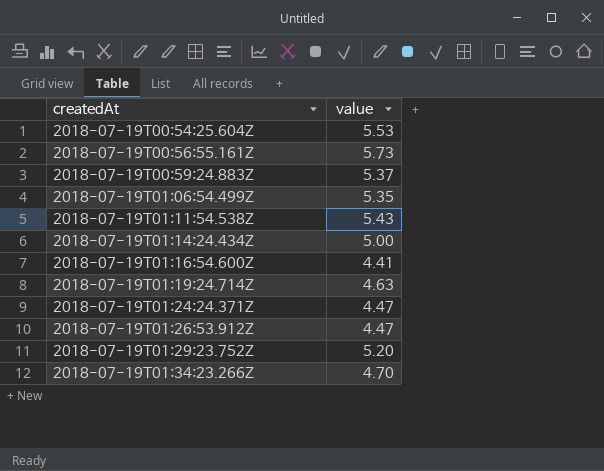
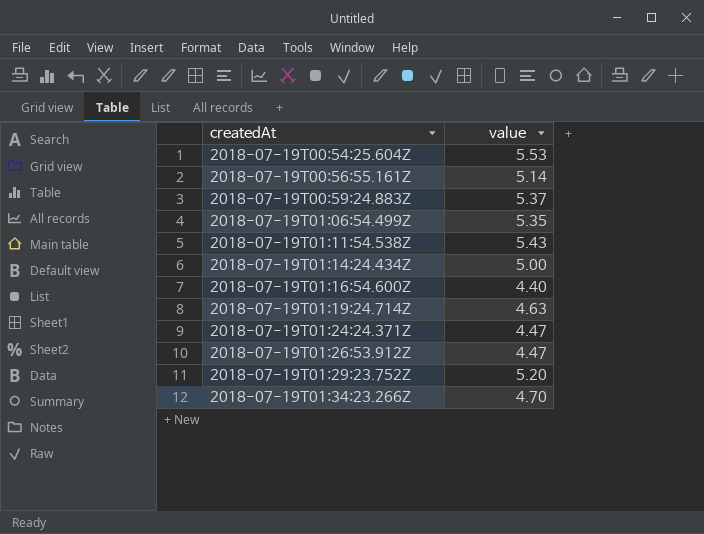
2018-07-19T00:56:55.161Z | value: 5.73 -> 5.14
2018-07-19T01:16:54.600Z | value: 4.41 -> 4.40

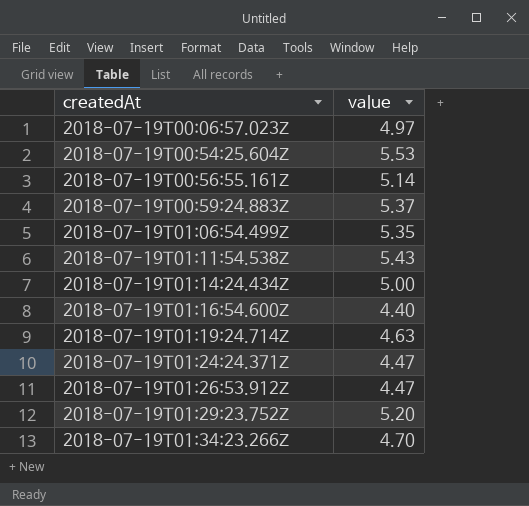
row 2018-07-19T00:06:57.023Z: none -> 4.97

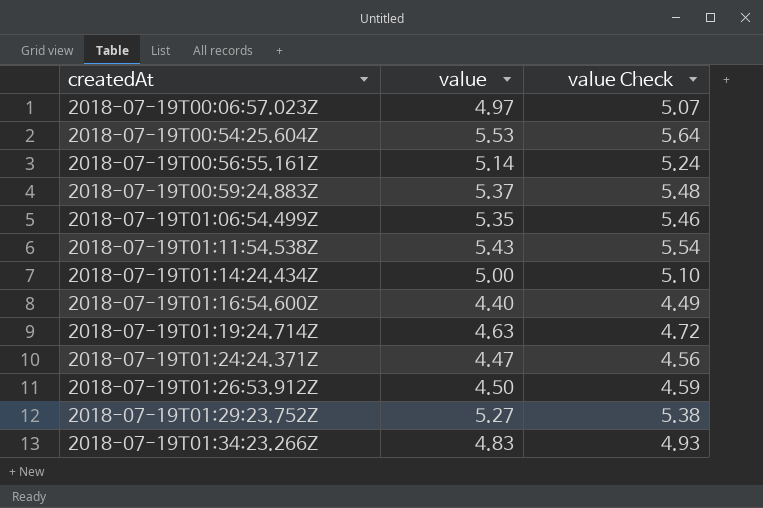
column value Check | formula: none -> [value] * 1.02
2018-07-19T01:26:53.912Z | value: 4.47 -> 4.50
2018-07-19T01:29:23.752Z | value: 5.20 -> 5.27
2018-07-19T01:34:23.266Z | value: 4.70 -> 4.83

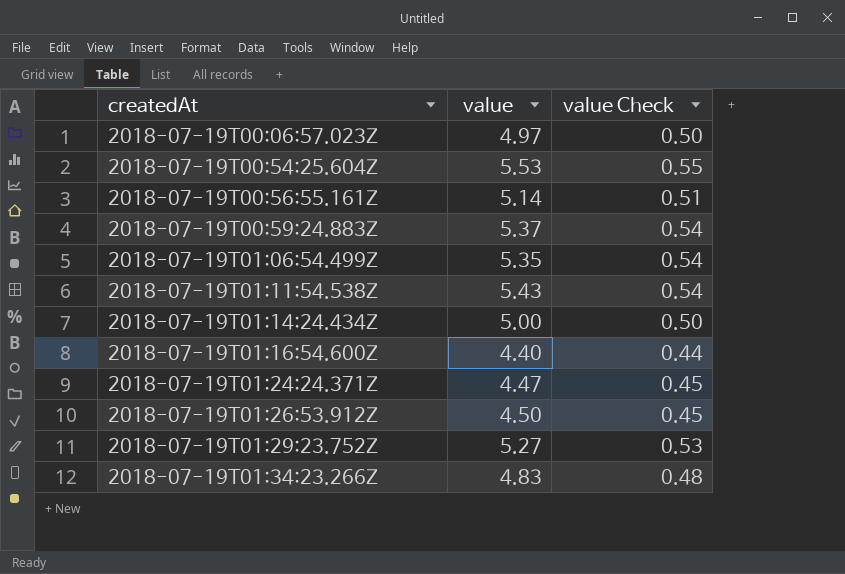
column value Check | formula: [value] * 1.02 -> [value] * 0.1
row 2018-07-19T01:19:24.714Z: 4.63 | 4.72 -> none

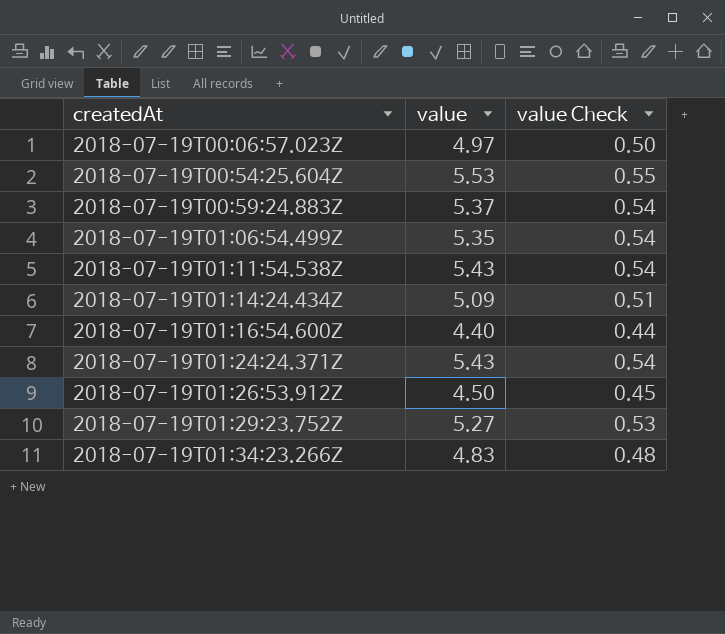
row 2018-07-19T00:56:55.161Z: 5.14 | 0.51 -> none
2018-07-19T01:14:24.434Z | value: 5.00 -> 5.09
2018-07-19T01:14:24.434Z | value Check: 0.50 -> 0.51
2018-07-19T01:24:24.371Z | value: 4.47 -> 5.43
2018-07-19T01:24:24.371Z | value Check: 0.45 -> 0.54

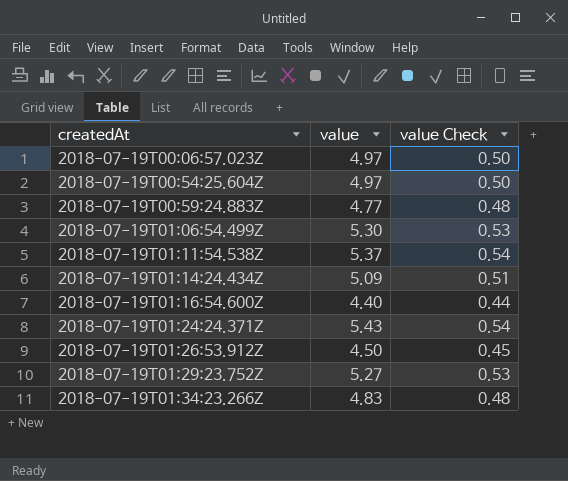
2018-07-19T00:54:25.604Z | value: 5.53 -> 4.97
2018-07-19T00:54:25.604Z | value Check: 0.55 -> 0.50
2018-07-19T00:59:24.883Z | value: 5.37 -> 4.77
2018-07-19T00:59:24.883Z | value Check: 0.54 -> 0.48
2018-07-19T01:06:54.499Z | value: 5.35 -> 5.30
2018-07-19T01:06:54.499Z | value Check: 0.54 -> 0.53
2018-07-19T01:11:54.538Z | value: 5.43 -> 5.37

